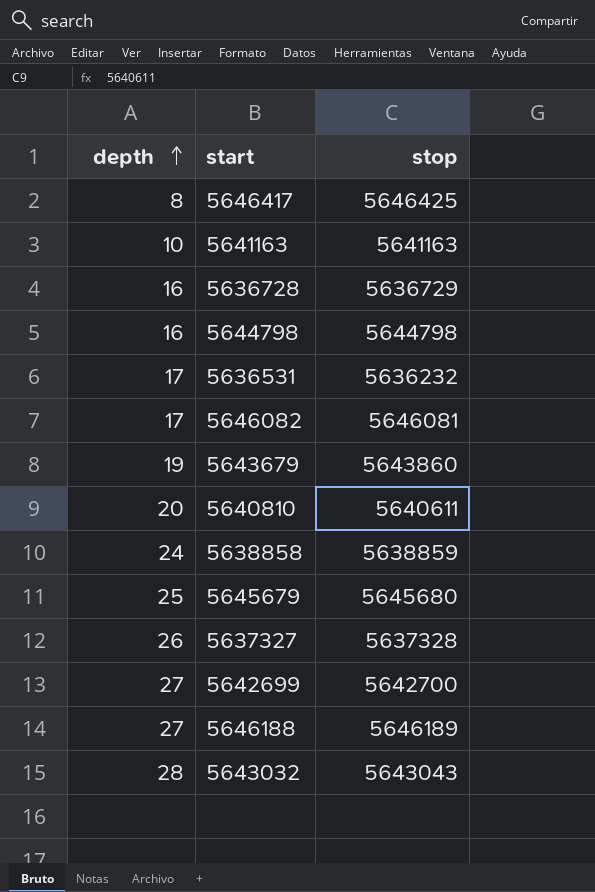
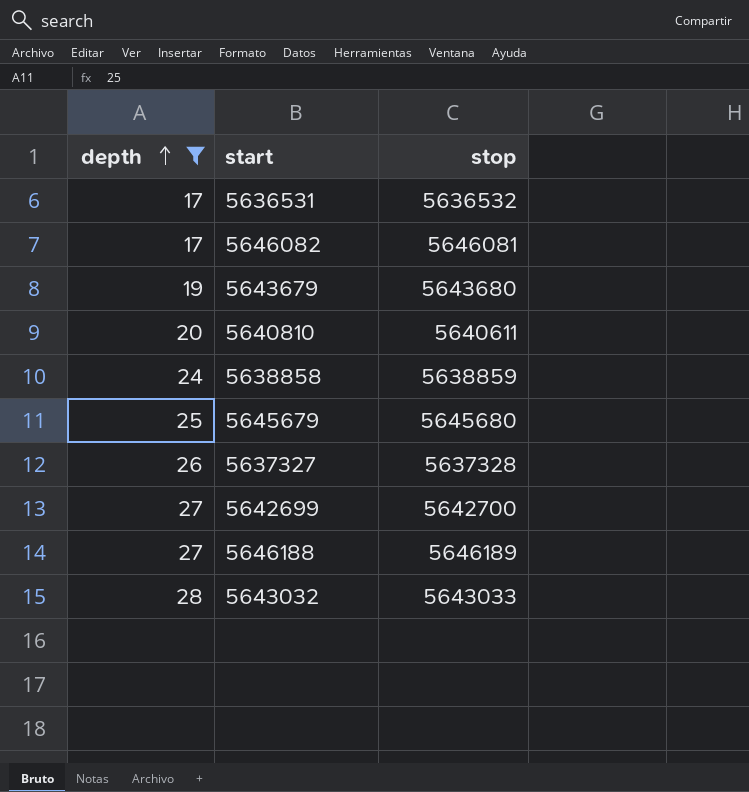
filter: none -> depth >= 17
5636531 | stop: 5636232 -> 5636532
5643679 | stop: 5643860 -> 5643680
5643032 | stop: 5643043 -> 5643033

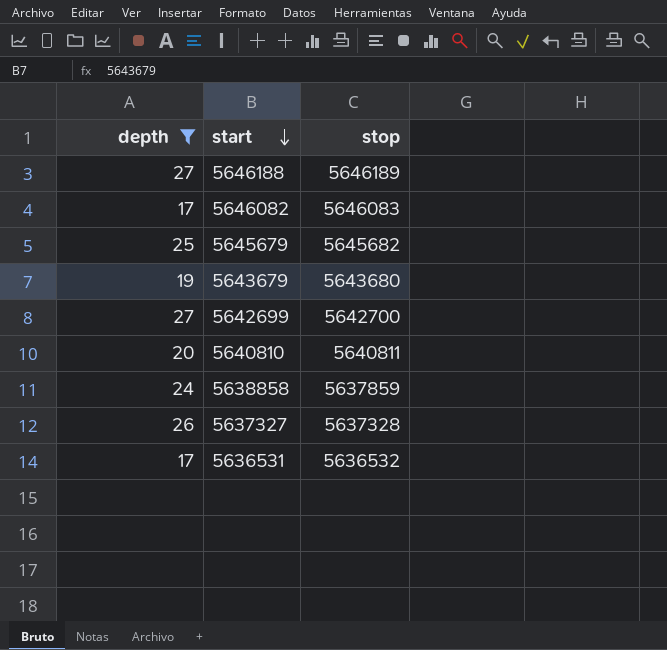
row order: depth ascending -> start descending
row 5643032: 28 | 5643033 -> none
5646082 | stop: 5646081 -> 5646083
5645679 | stop: 5645680 -> 5645682
5640810 | stop: 5640611 -> 5640811
5638858 | stop: 5638859 -> 5637859

